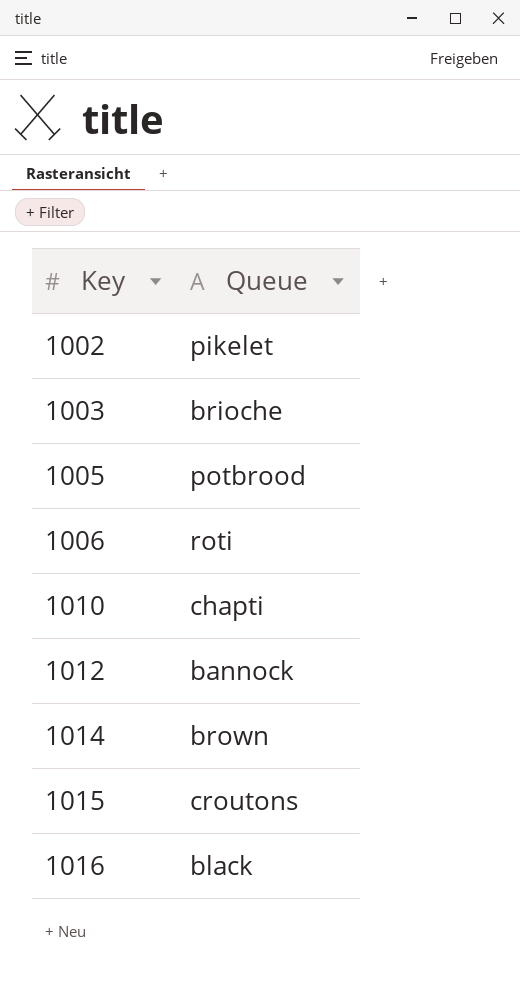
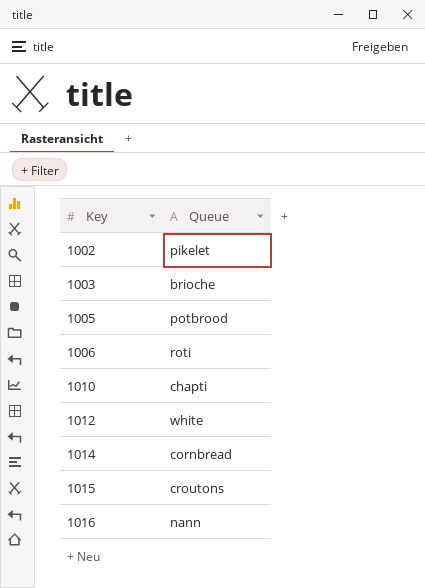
1012 | Queue: bannock -> white
1014 | Queue: brown -> cornbread
1016 | Queue: black -> nann

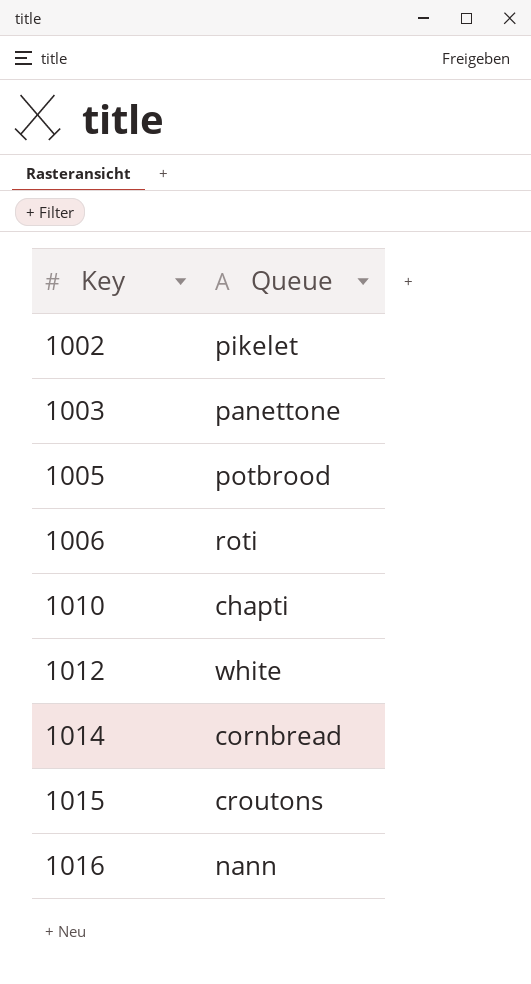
1003 | Queue: brioche -> panettone

